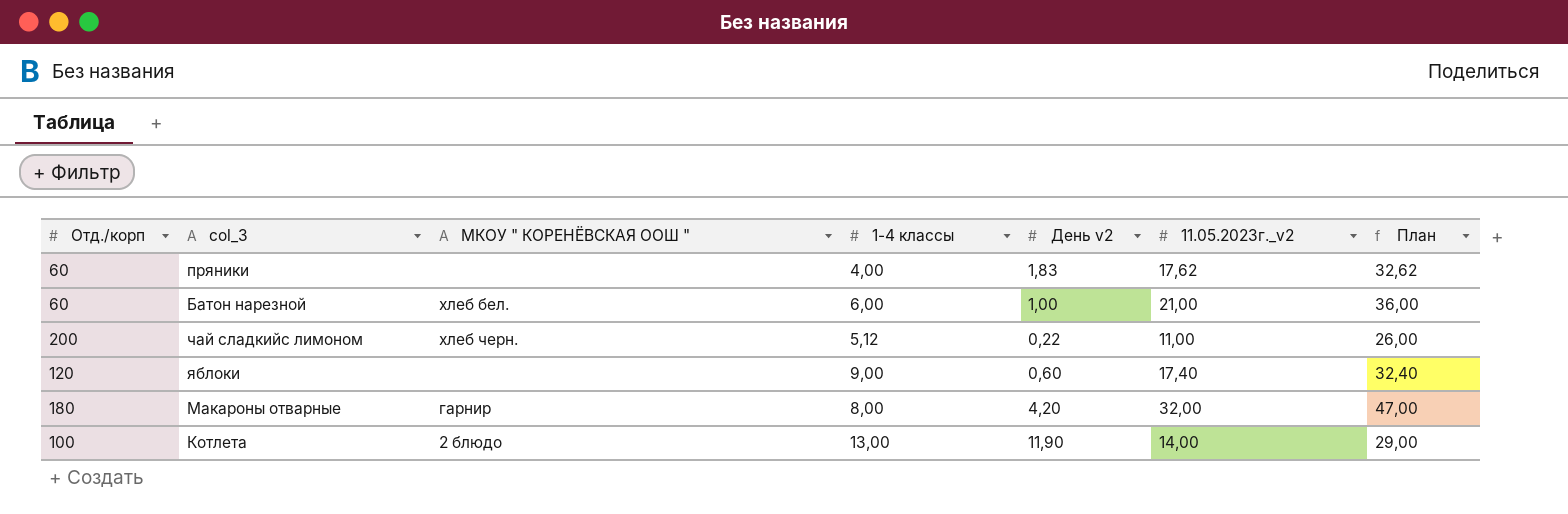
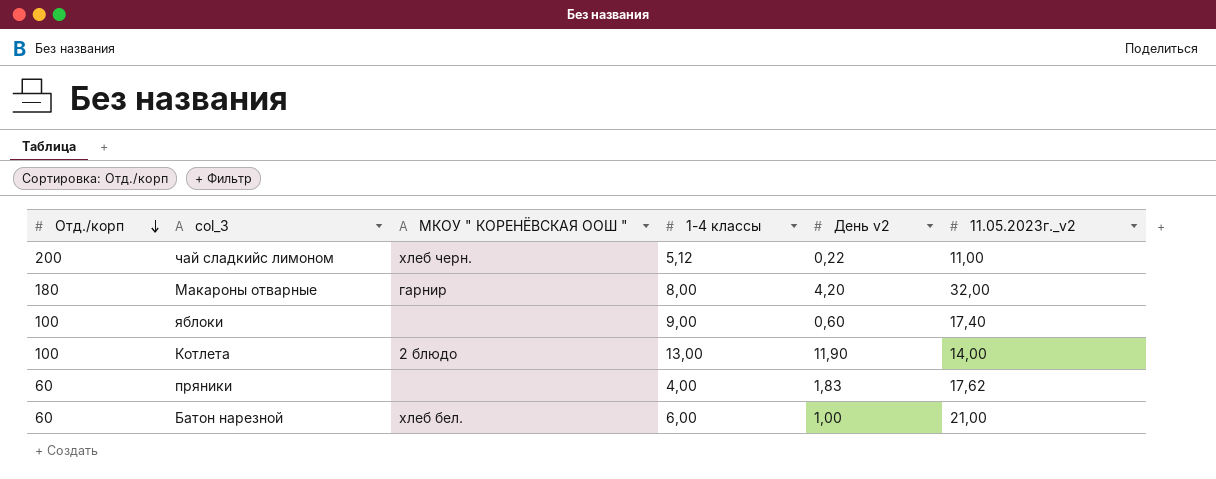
row order: none -> Отд./корп descending
column План | formula: [11.05.2023г._v2] + 15 -> none
яблоки | Отд./корп: 120 -> 100

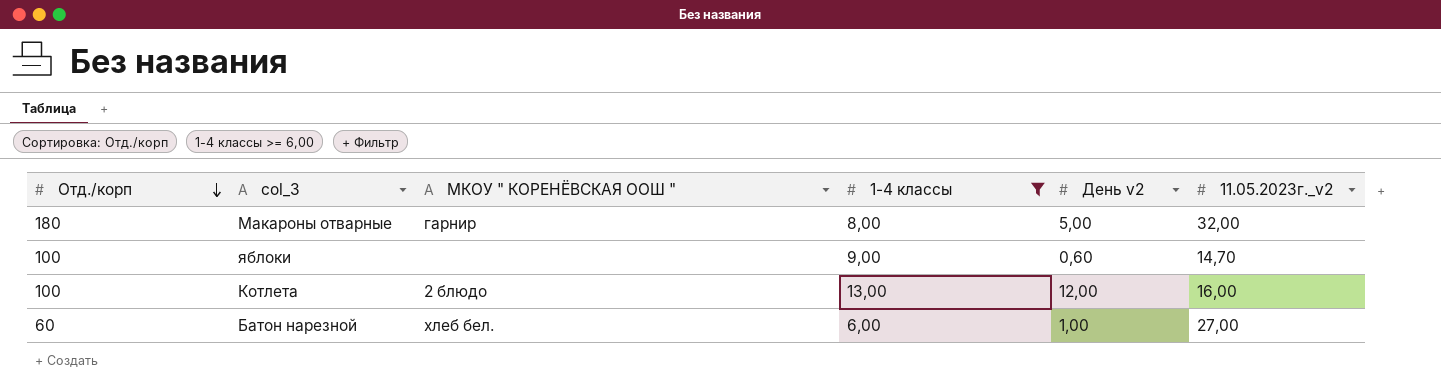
filter: none -> 1-4 классы >= 6,00
Макароны отварные | День v2: 4,20 -> 5,00
яблоки | 11.05.2023г._v2: 17,40 -> 14,70
Котлета | День v2: 11,90 -> 12,00
Котлета | 11.05.2023г._v2: 14,00 -> 16,00
Батон нарезной | 11.05.2023г._v2: 21,00 -> 27,00

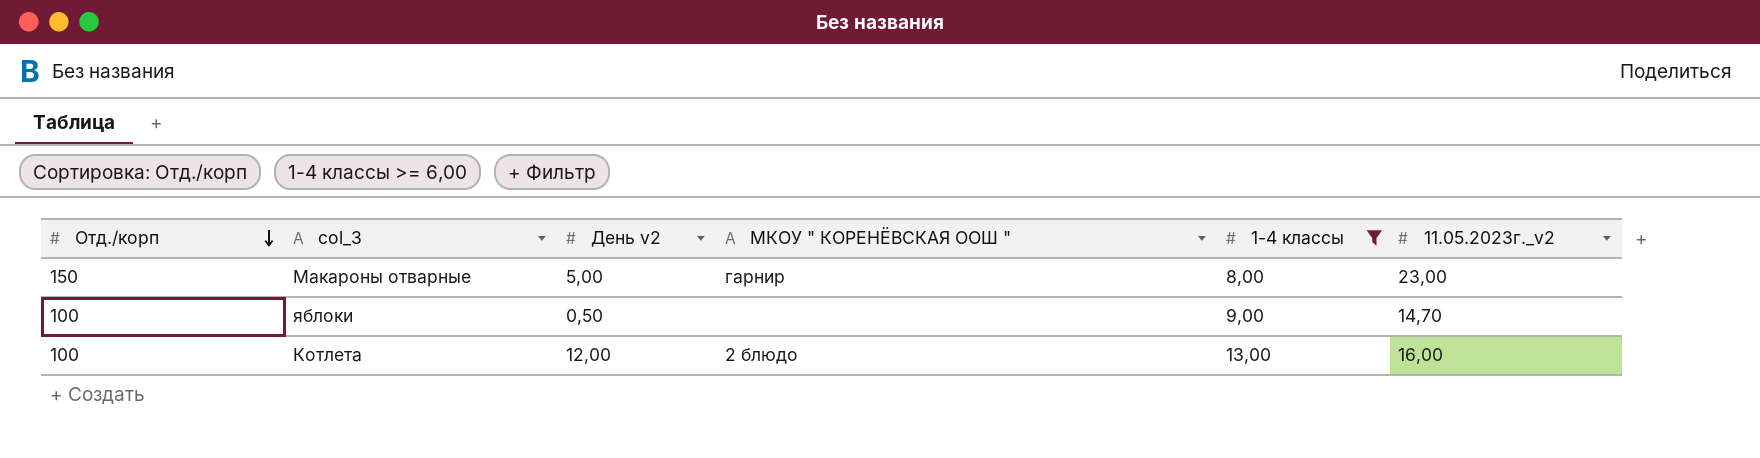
column День v2 | position: 5 -> 3
row Батон нарезной: 60 | хлеб бел. | 6,00 | 1,00 | 27,00 -> none
Макароны отварные | Отд./корп: 180 -> 150
Макароны отварные | 11.05.2023г._v2: 32,00 -> 23,00
яблоки | День v2: 0,60 -> 0,50

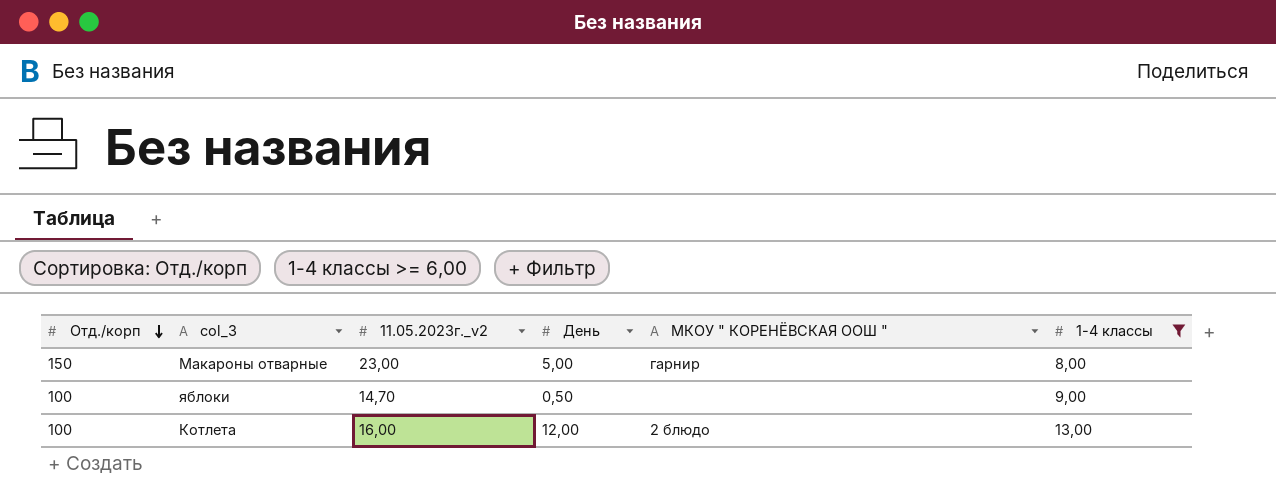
column 11.05.2023г._v2 | position: 6 -> 3
column name: День v2 -> День

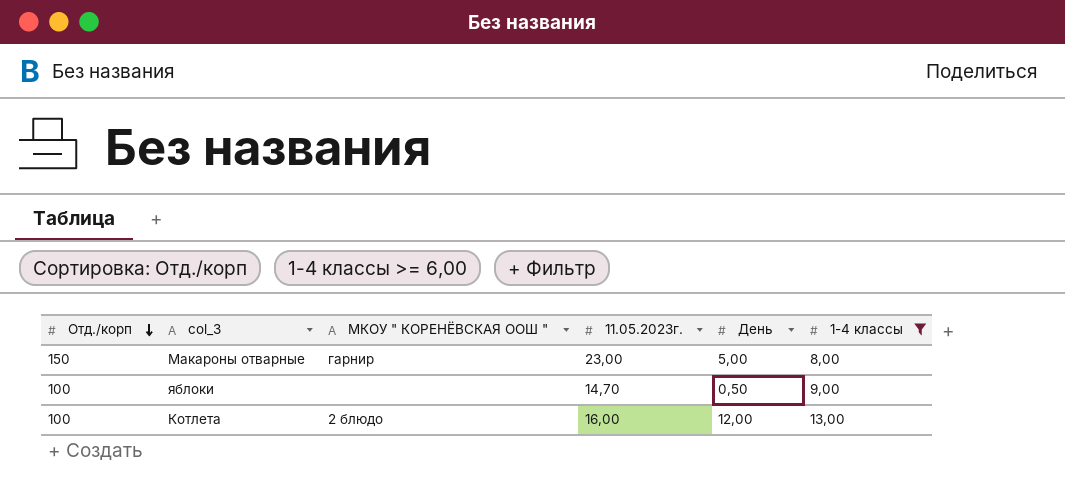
column МКОУ " КОРЕНЁВСКАЯ ООШ " | position: 5 -> 3
column name: 11.05.2023г._v2 -> 11.05.2023г.

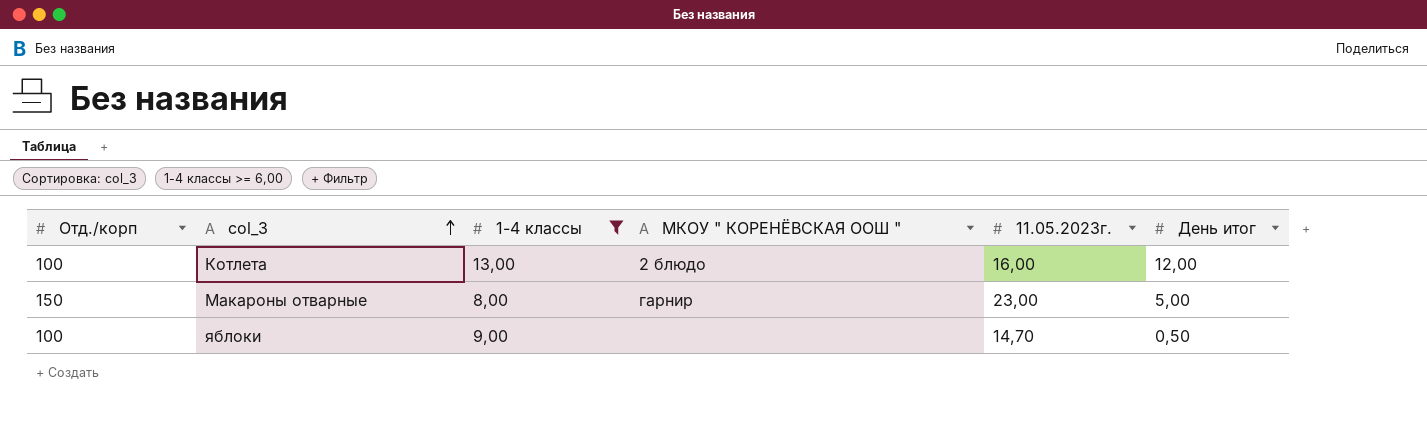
row order: Отд./корп descending -> col_3 ascending
column 1-4 классы | position: 6 -> 3
column name: День -> День итог

